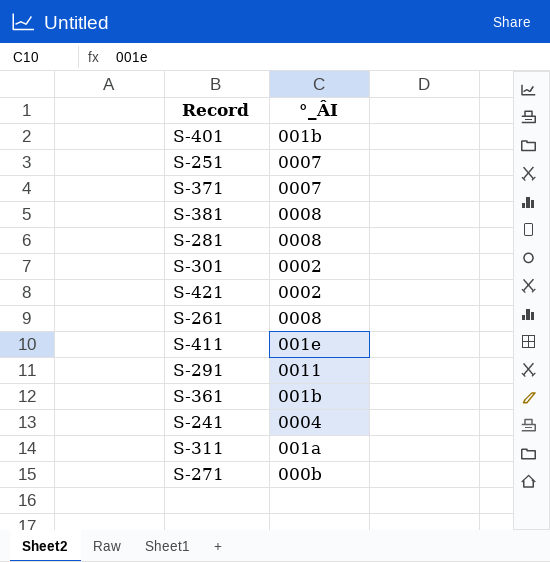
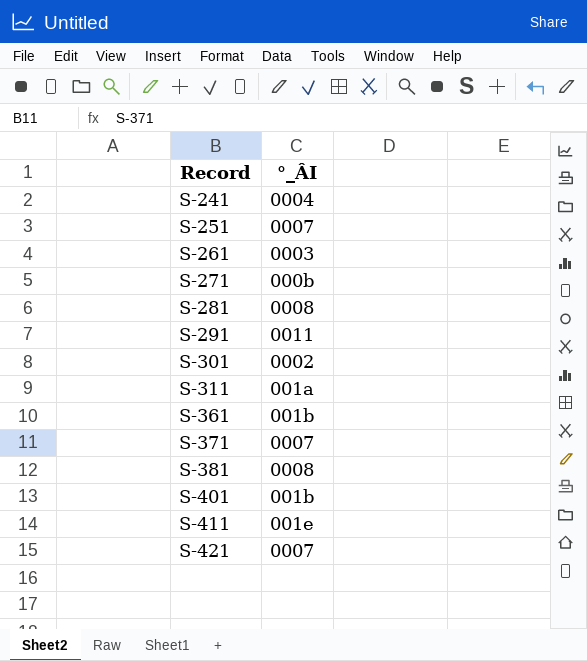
row order: none -> Record ascending
S-261 | °_ÂI: 0008 -> 0003
S-421 | °_ÂI: 0002 -> 0007

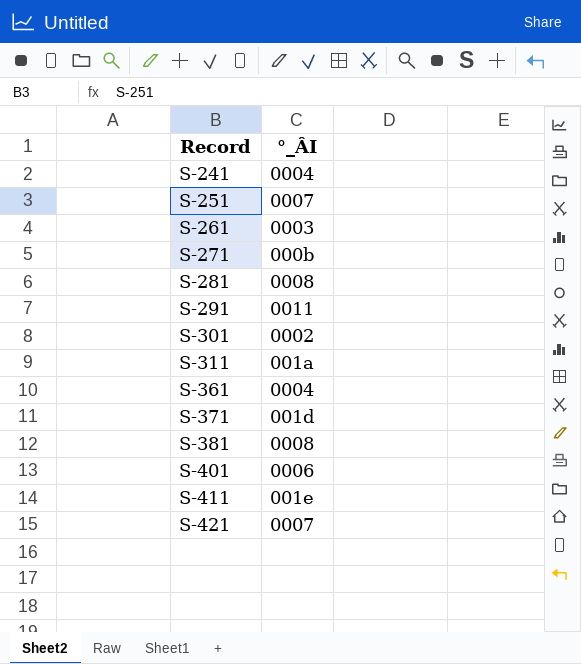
S-361 | °_ÂI: 001b -> 0004
S-371 | °_ÂI: 0007 -> 001d
S-401 | °_ÂI: 001b -> 0006

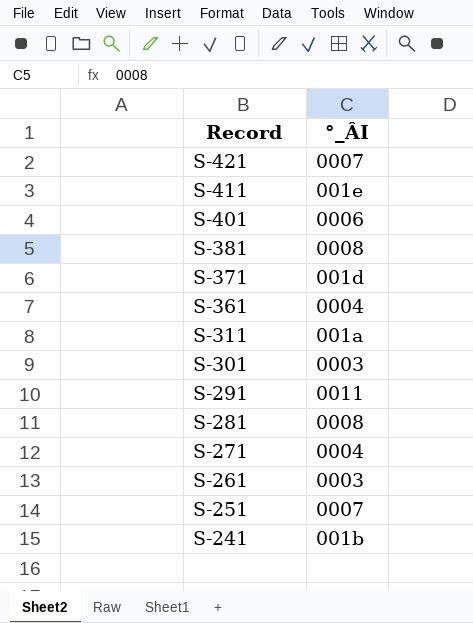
row order: Record ascending -> Record descending
S-301 | °_ÂI: 0002 -> 0003
S-271 | °_ÂI: 000b -> 0004
S-241 | °_ÂI: 0004 -> 001b

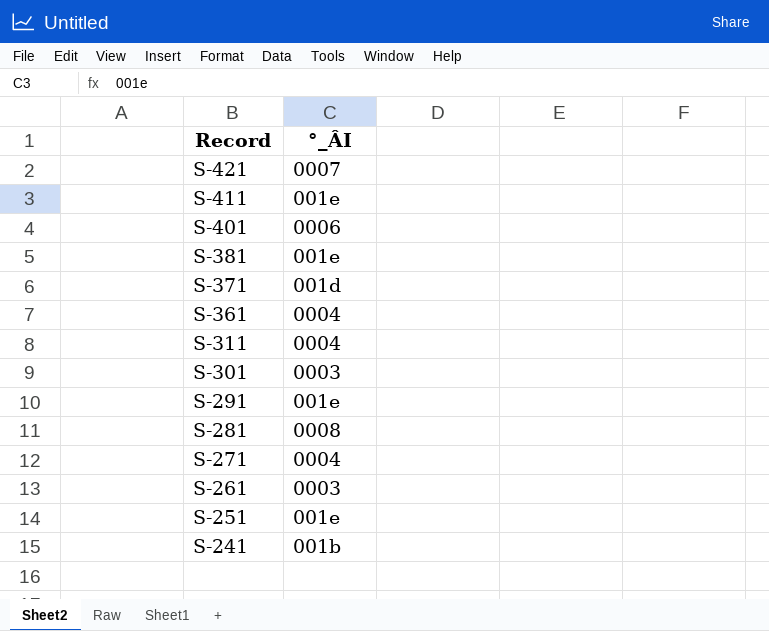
S-381 | °_ÂI: 0008 -> 001e
S-311 | °_ÂI: 001a -> 0004
S-291 | °_ÂI: 0011 -> 001e
S-251 | °_ÂI: 0007 -> 001e

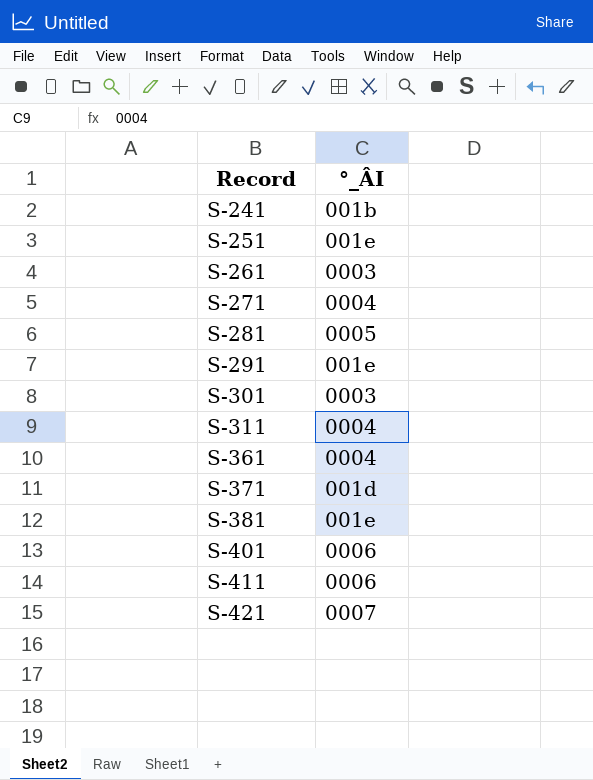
row order: Record descending -> Record ascending
S-281 | °_ÂI: 0008 -> 0005
S-411 | °_ÂI: 001e -> 0006

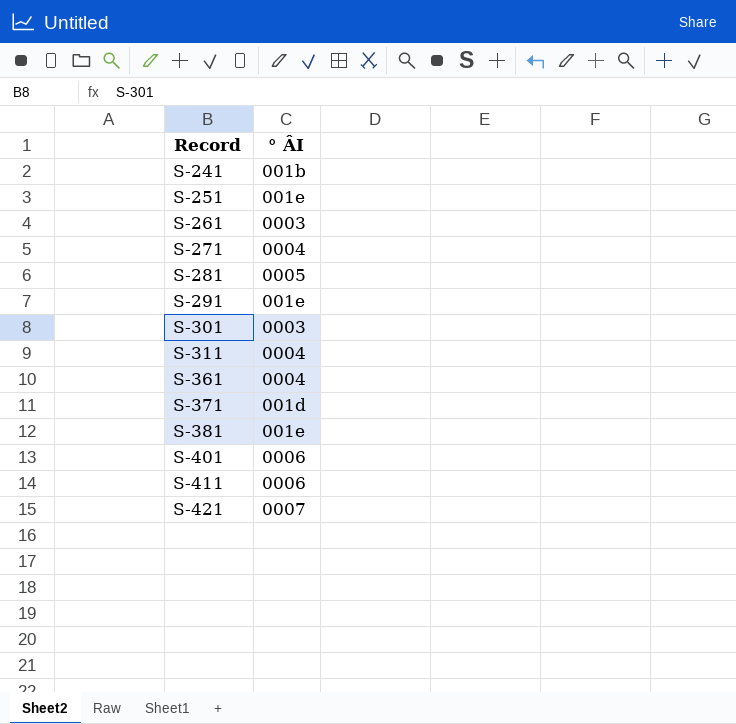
column name: °_ÂI -> ° ÂI

